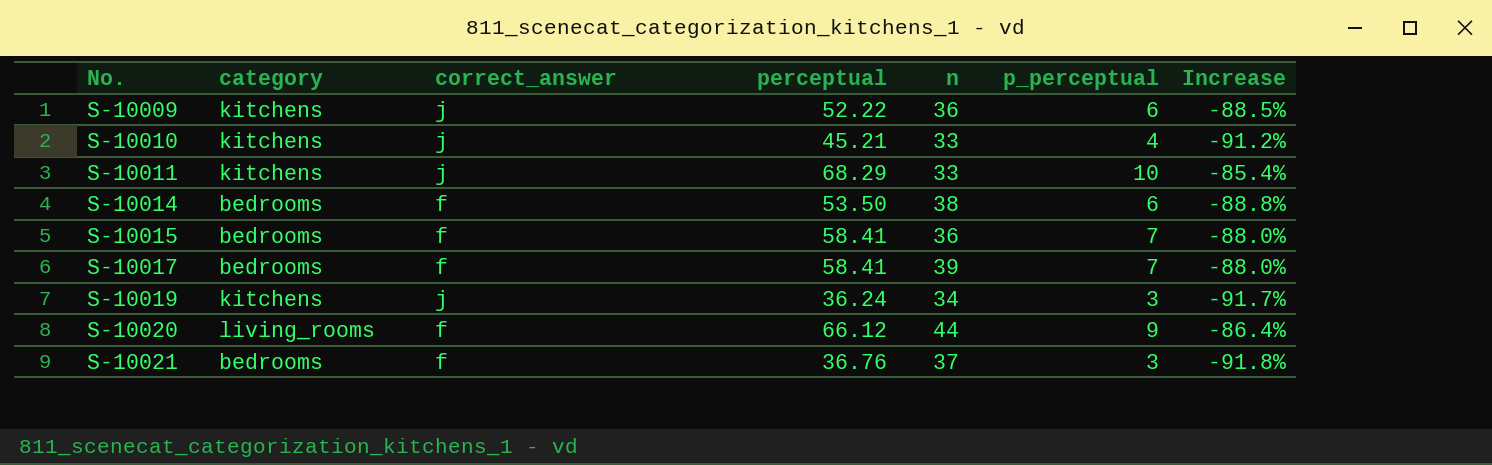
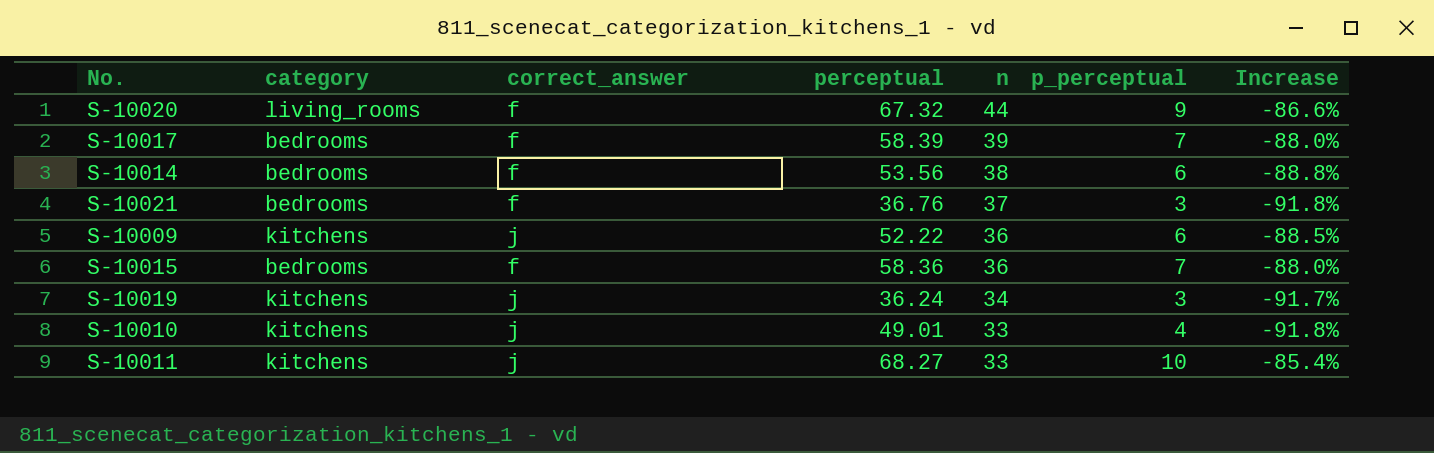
row order: No. ascending -> n descending
S-10020 | perceptual: 66.12 -> 67.32
S-10020 | Increase: -86.4% -> -86.6%
S-10017 | perceptual: 58.41 -> 58.39
S-10014 | perceptual: 53.50 -> 53.56
S-10015 | perceptual: 58.41 -> 58.36
S-10010 | perceptual: 45.21 -> 49.01
S-10010 | Increase: -91.2% -> -91.8%
S-10011 | perceptual: 68.29 -> 68.27

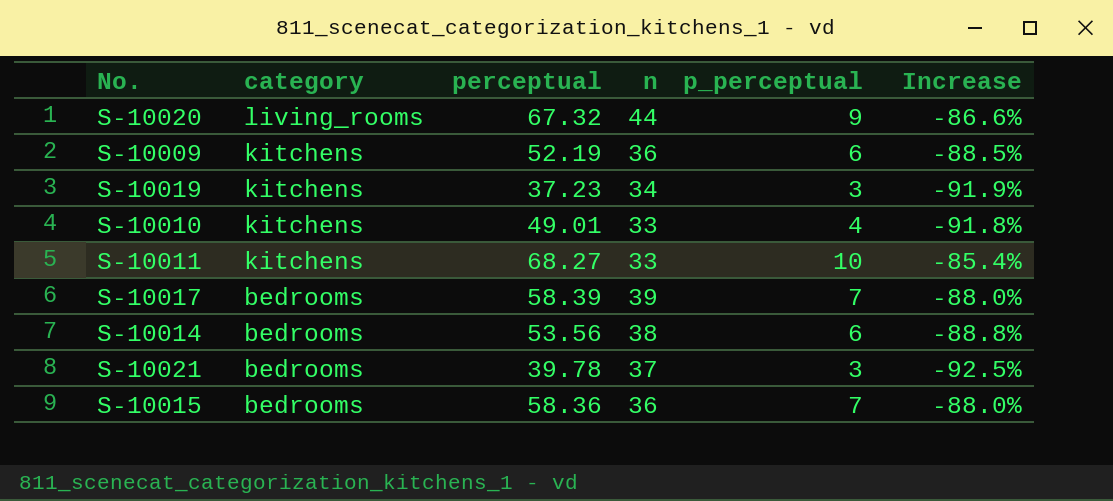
row order: n descending -> category descending
column correct_answer | position: 3 -> none
S-10009 | perceptual: 52.22 -> 52.19
S-10019 | perceptual: 36.24 -> 37.23
S-10019 | Increase: -91.7% -> -91.9%
S-10021 | perceptual: 36.76 -> 39.78
S-10021 | Increase: -91.8% -> -92.5%

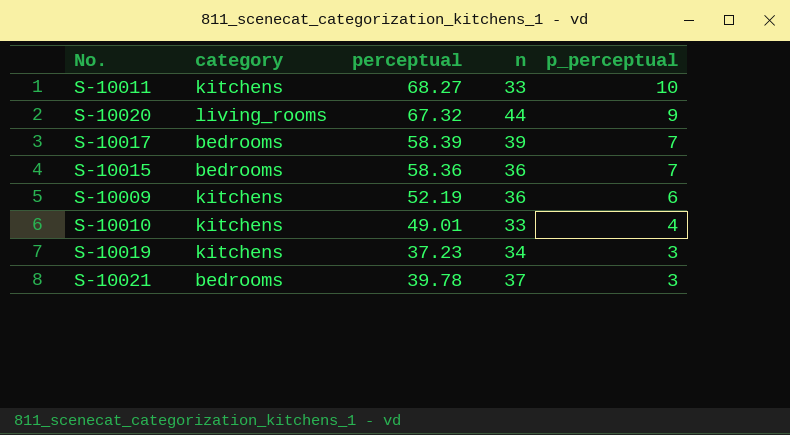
row order: category descending -> p_perceptual descending
column Increase | formula: ([p_perceptual] - [perceptual]) / [perceptual] -> none
row S-10014: bedrooms | 53.56 | 38 | 6 | -88.8% -> none

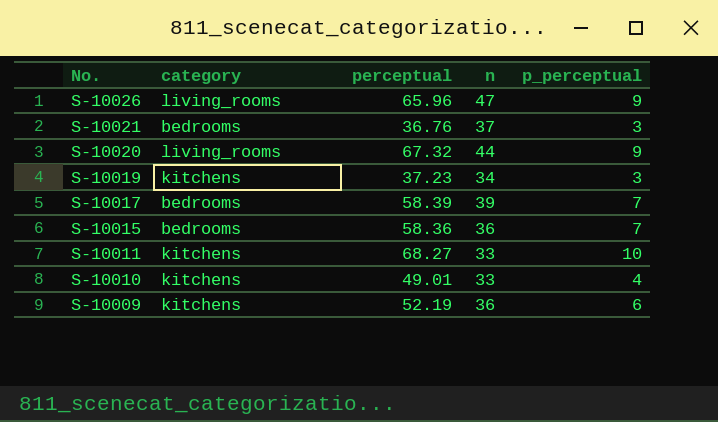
row order: p_perceptual descending -> No. descending
row S-10026: none -> living_rooms | 65.96 | 47 | 9
S-10021 | perceptual: 39.78 -> 36.76

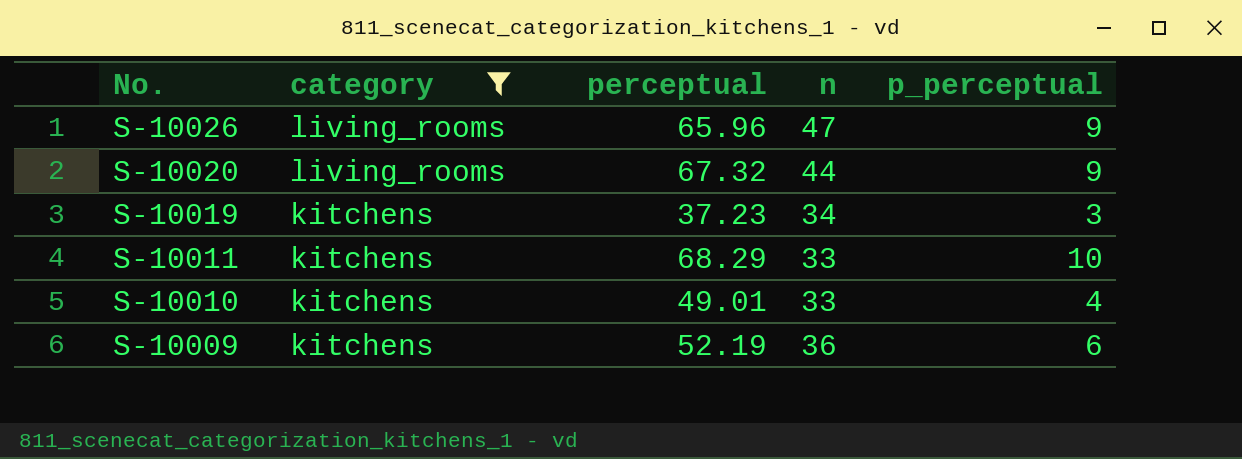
filter: none -> category != bedrooms
S-10011 | perceptual: 68.27 -> 68.29

